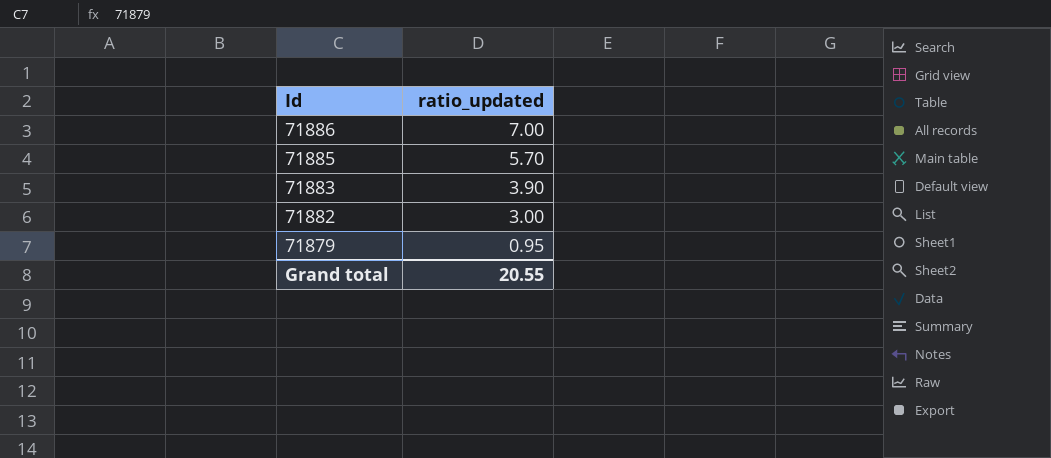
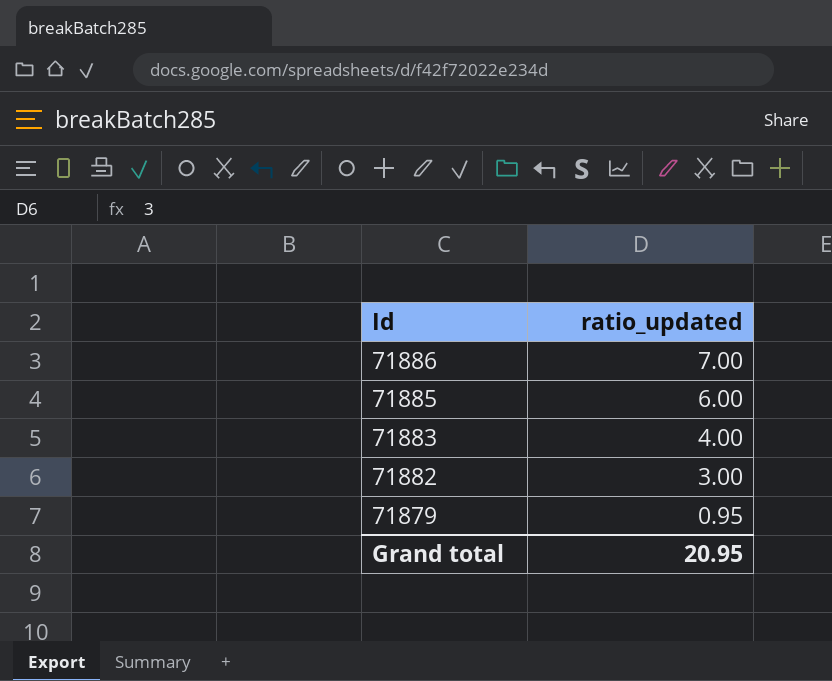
71885 | ratio_updated: 5.70 -> 6.00
71883 | ratio_updated: 3.90 -> 4.00
Grand total | ratio_updated: 20.55 -> 20.95

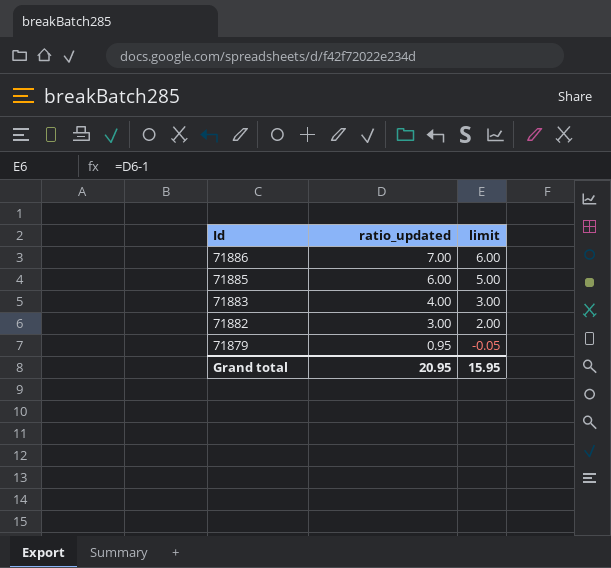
column limit | formula: none -> [ratio_updated] - 1

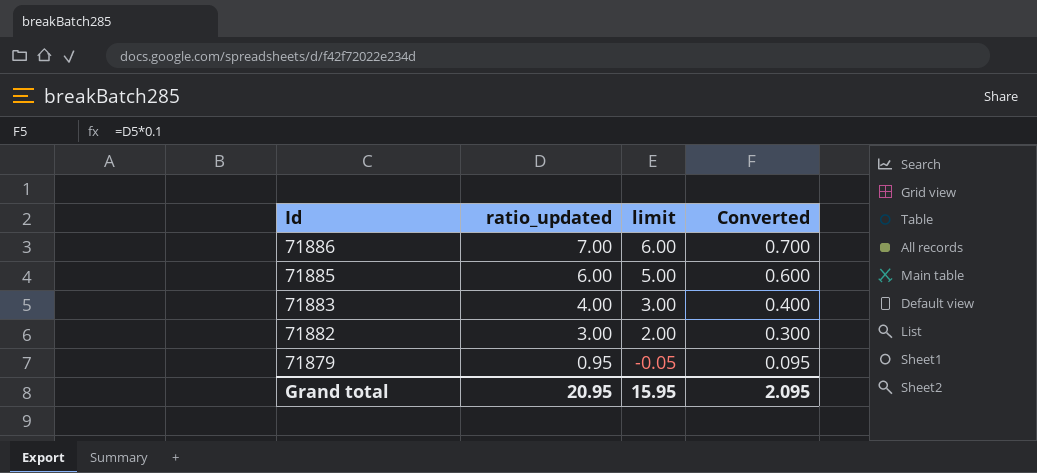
column Converted | formula: none -> [ratio_updated] * 0.1

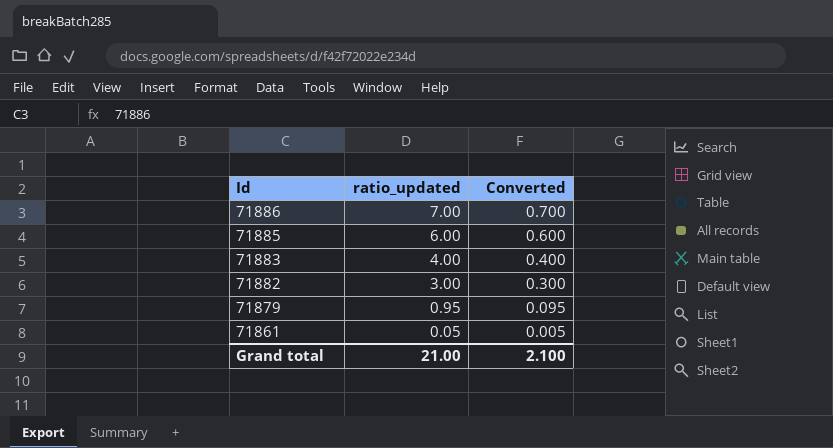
column limit | formula: [ratio_updated] - 1 -> none
row 71861: none -> 0.05 | 0.005
Grand total | ratio_updated: 20.95 -> 21.00
Grand total | Converted: 2.095 -> 2.100

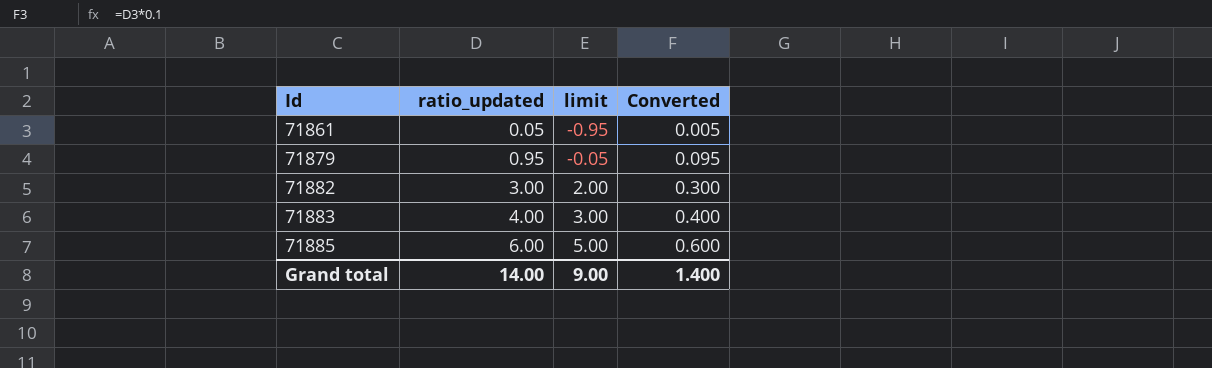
row order: Id descending -> Id ascending
column limit | formula: none -> [ratio_updated] - 1
row 71886: 7.00 | 0.700 -> none
Grand total | ratio_updated: 21.00 -> 14.00
Grand total | Converted: 2.100 -> 1.400

